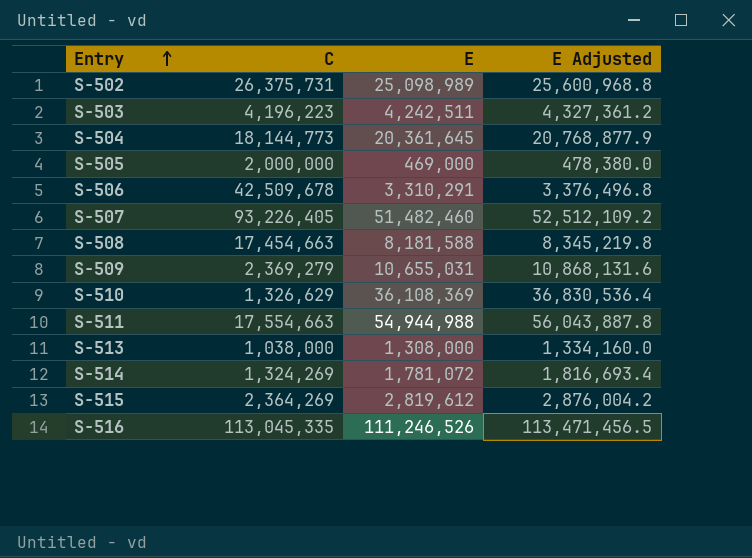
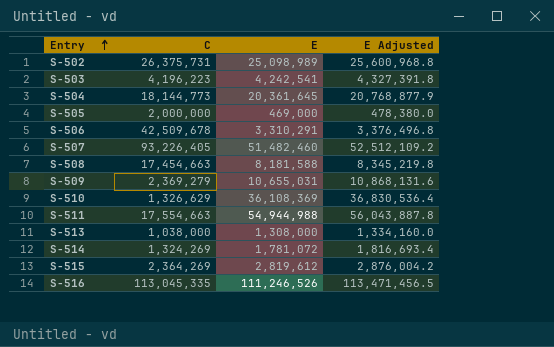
S-503 | E: 4,242,511 -> 4,242,541
S-503 | E Adjusted: 4,327,361.2 -> 4,327,391.8

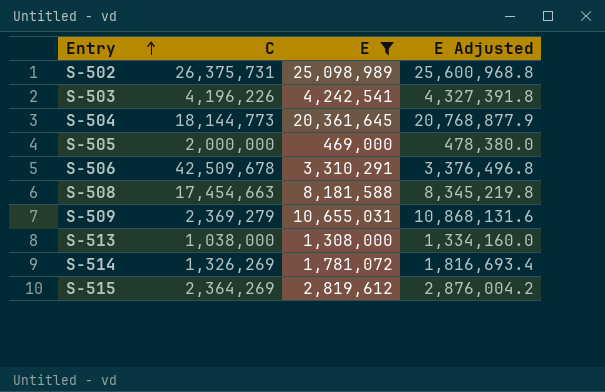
filter: none -> E <= 25,098,989
S-503 | C: 4,196,223 -> 4,196,226
S-514 | C: 1,324,269 -> 1,326,269

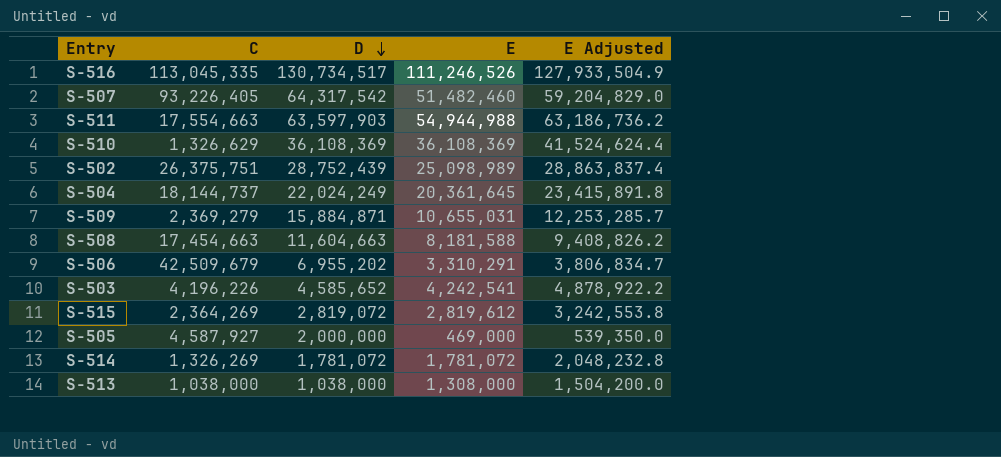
filter: E <= 25,098,989 -> none
row order: Entry ascending -> D descending
column D | position: none -> 3
column E Adjusted | formula: [E] * 1.02 -> [E] * 1.15
S-502 | C: 26,375,731 -> 26,375,751
S-504 | C: 18,144,773 -> 18,144,737
S-506 | C: 42,509,678 -> 42,509,679
S-505 | C: 2,000,000 -> 4,587,927

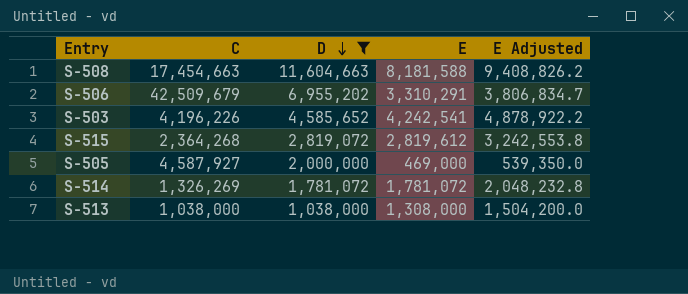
filter: none -> D <= 11,604,663
S-515 | C: 2,364,269 -> 2,364,268

